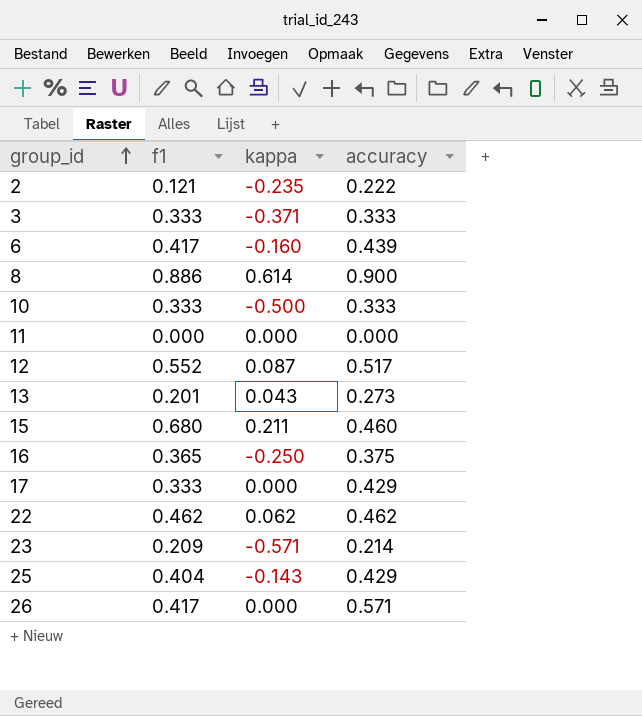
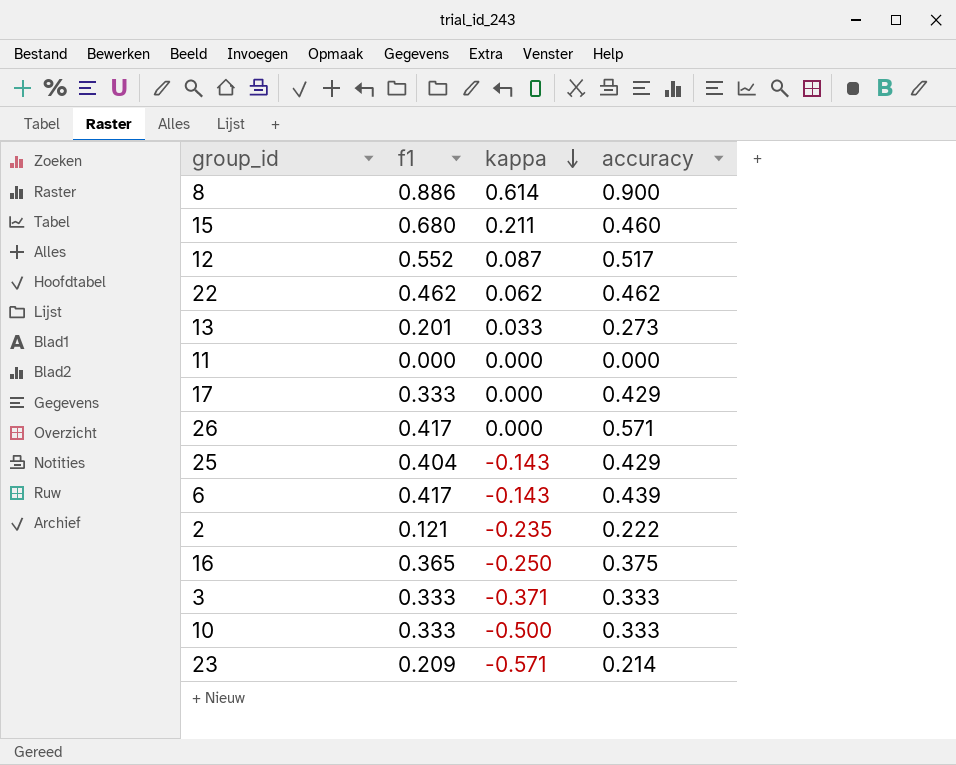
row order: group_id ascending -> kappa descending
13 | kappa: 0.043 -> 0.033
6 | kappa: -0.160 -> -0.143

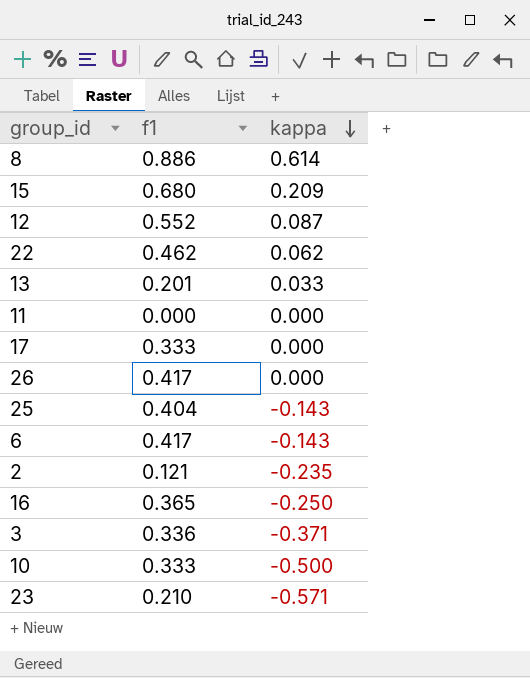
column accuracy | position: 4 -> none
15 | kappa: 0.211 -> 0.209
3 | f1: 0.333 -> 0.336
23 | f1: 0.209 -> 0.210

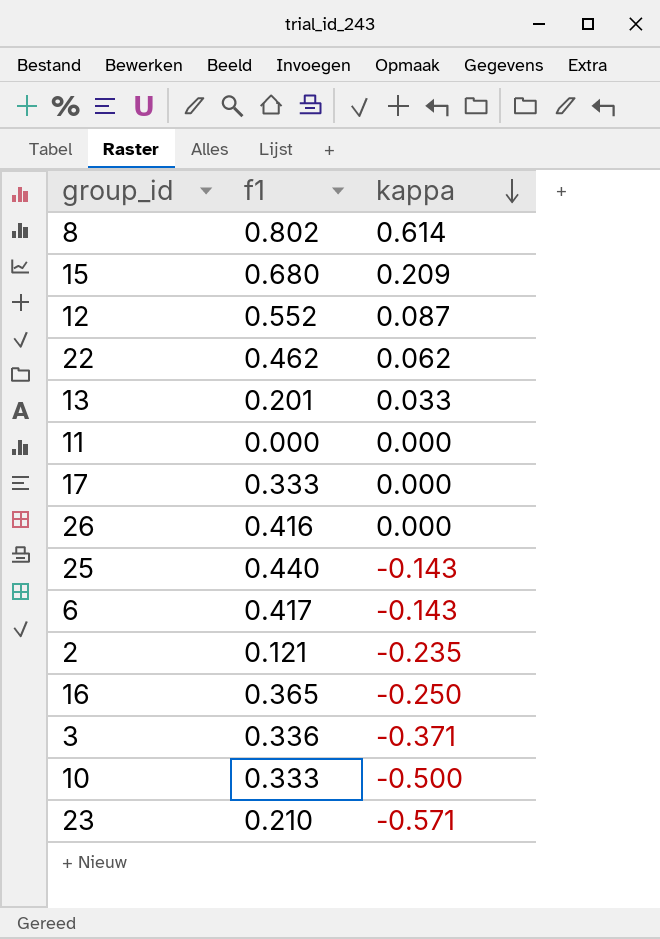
8 | f1: 0.886 -> 0.802
26 | f1: 0.417 -> 0.416
25 | f1: 0.404 -> 0.440

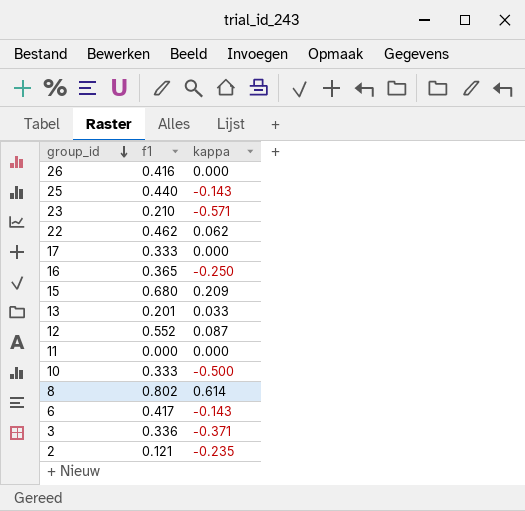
row order: kappa descending -> group_id descending

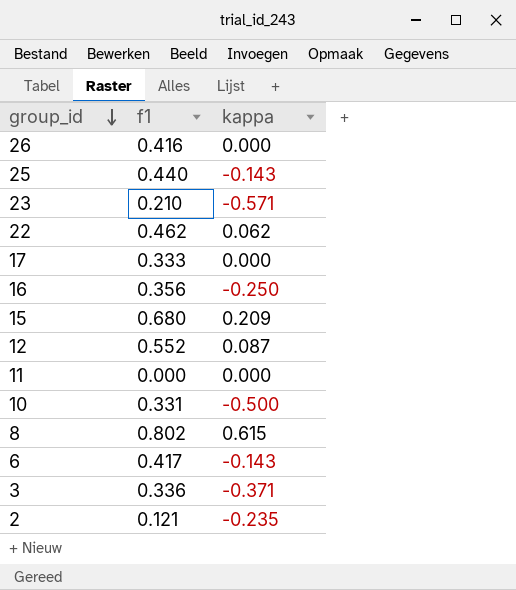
row 13: 0.201 | 0.033 -> none
16 | f1: 0.365 -> 0.356
10 | f1: 0.333 -> 0.331
8 | kappa: 0.614 -> 0.615

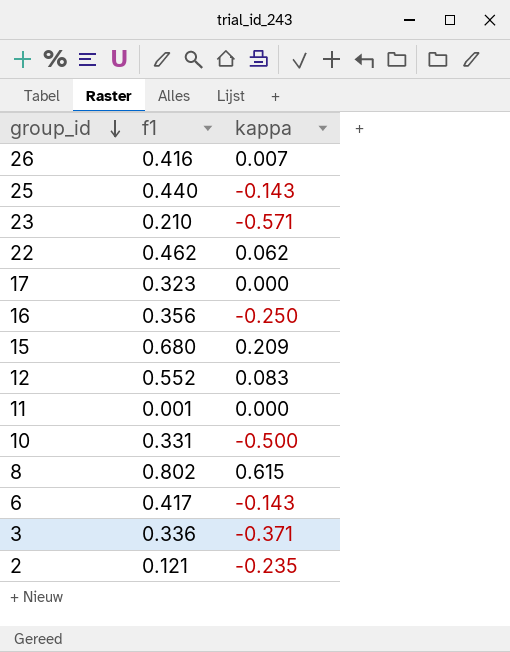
26 | kappa: 0.000 -> 0.007
17 | f1: 0.333 -> 0.323
12 | kappa: 0.087 -> 0.083
11 | f1: 0.000 -> 0.001

